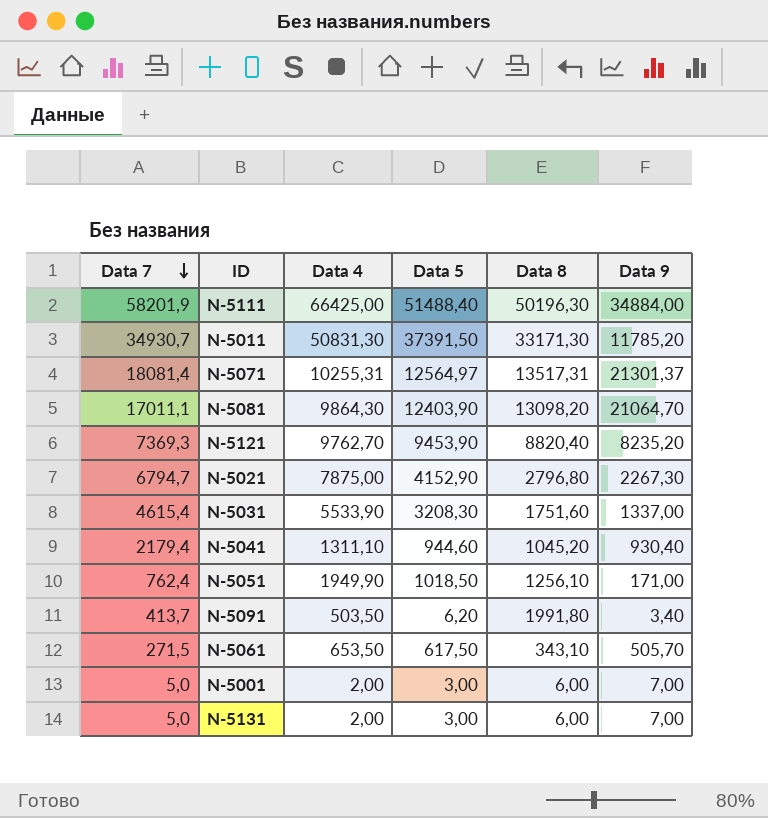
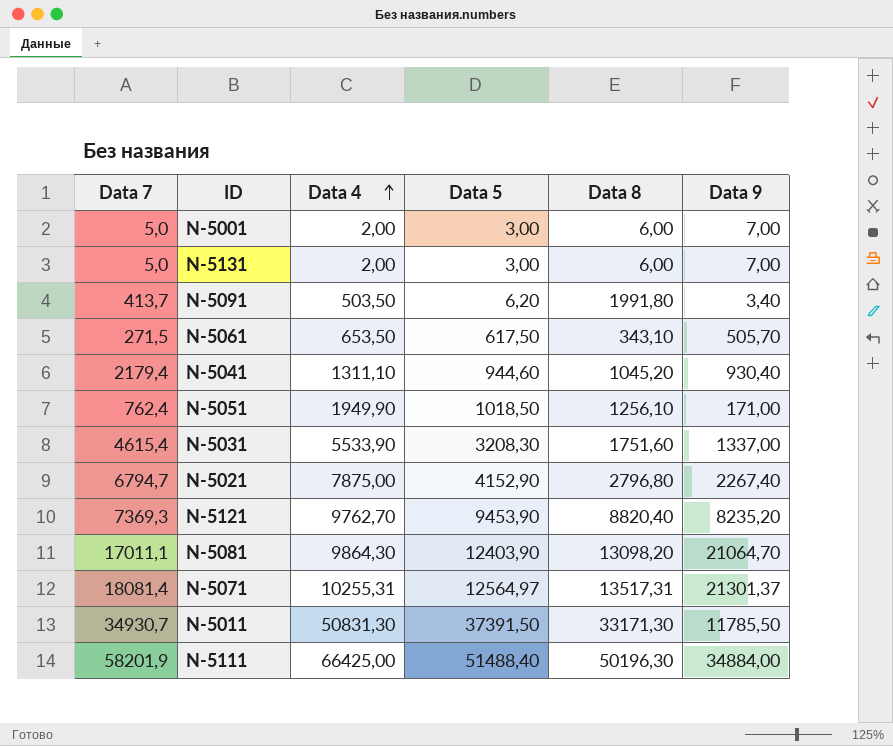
row order: Data 7 descending -> Data 4 ascending
N-5021 | Data 9: 2267,30 -> 2267,40
N-5011 | Data 9: 11785,20 -> 11785,50

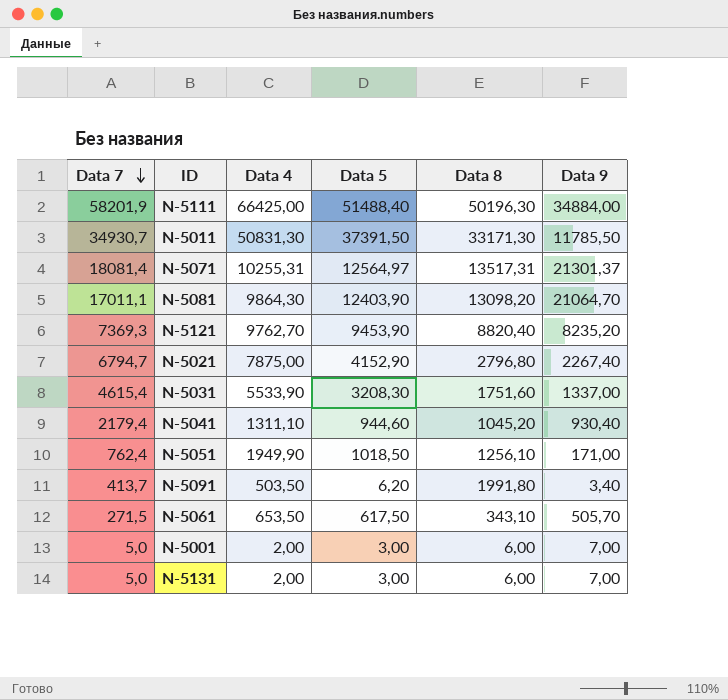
row order: Data 4 ascending -> Data 7 descending

